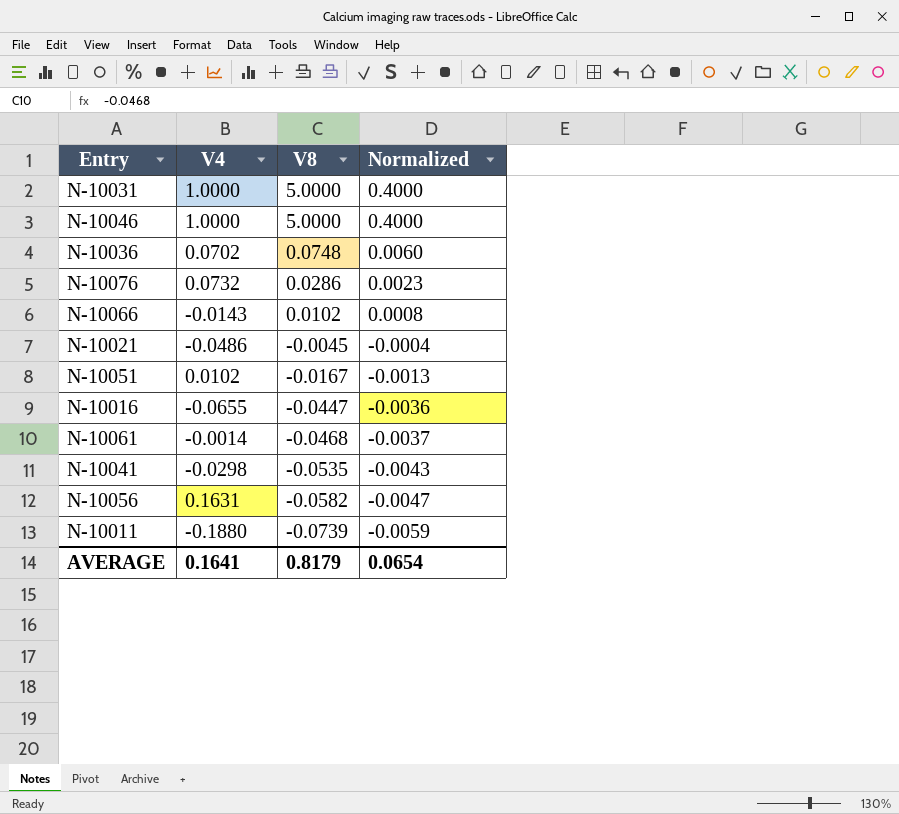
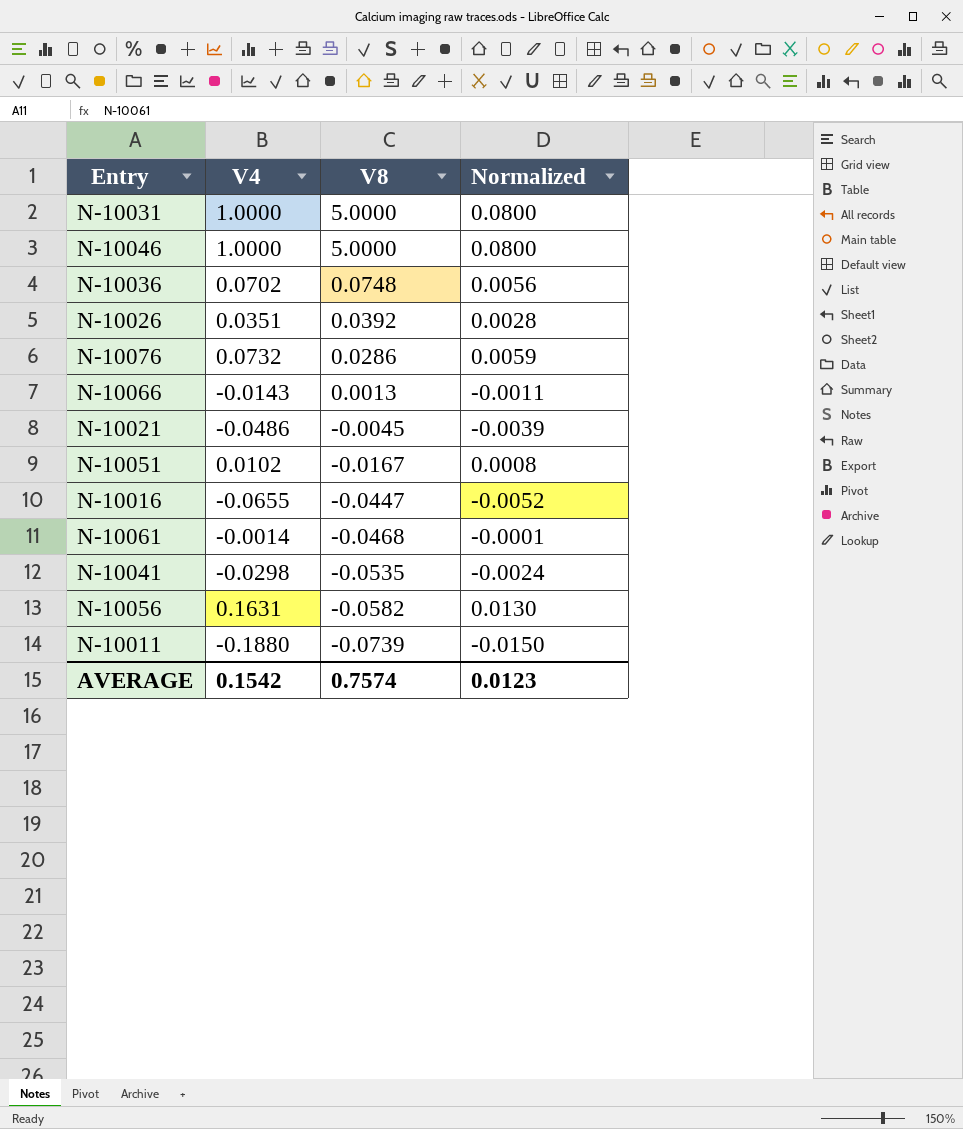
column Normalized | formula: [V8] * 0.08 -> [V4] * 0.08
row N-10026: none -> 0.0351 | 0.0392 | 0.0028
N-10066 | V8: 0.0102 -> 0.0013
AVERAGE | V4: 0.1641 -> 0.1542
AVERAGE | V8: 0.8179 -> 0.7574
AVERAGE | Normalized: 0.0654 -> 0.0123

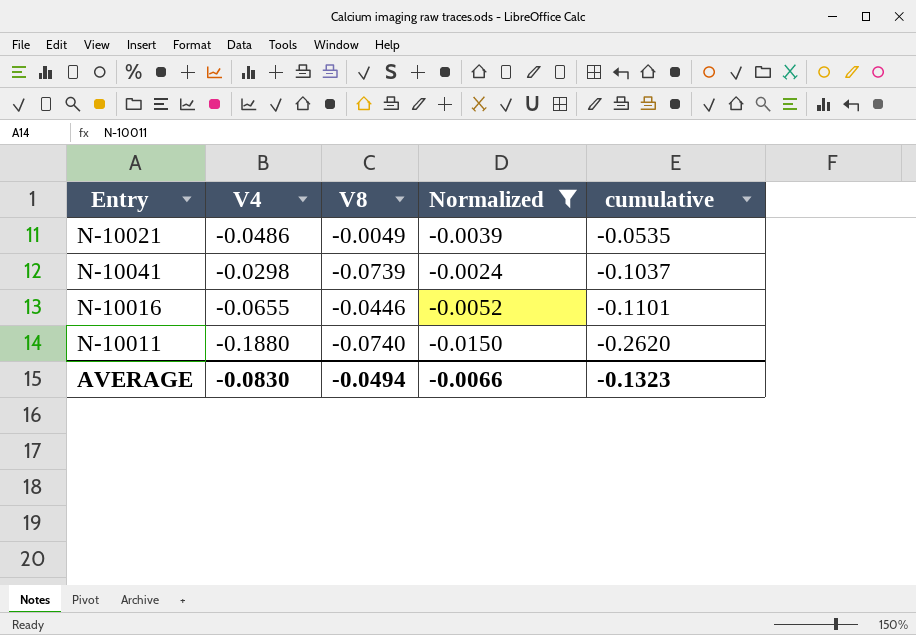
filter: none -> Normalized <= -0.0024
row order: V8 descending -> cumulative descending
column cumulative | formula: none -> [V4] + [V8]
N-10021 | V8: -0.0045 -> -0.0049
N-10041 | V8: -0.0535 -> -0.0739
N-10016 | V8: -0.0447 -> -0.0446
N-10011 | V8: -0.0739 -> -0.0740
AVERAGE | V4: 0.1542 -> -0.0830
AVERAGE | V8: 0.7574 -> -0.0494
AVERAGE | Normalized: 0.0123 -> -0.0066

